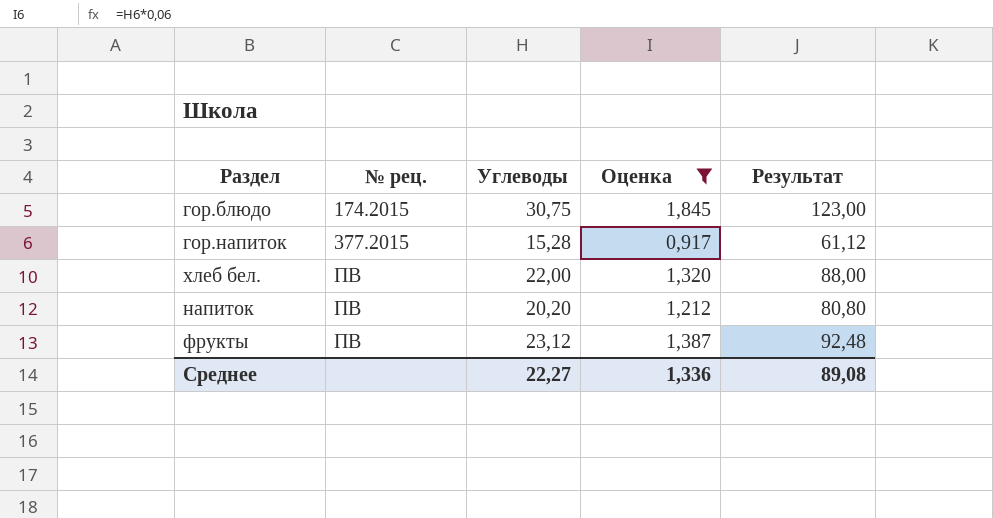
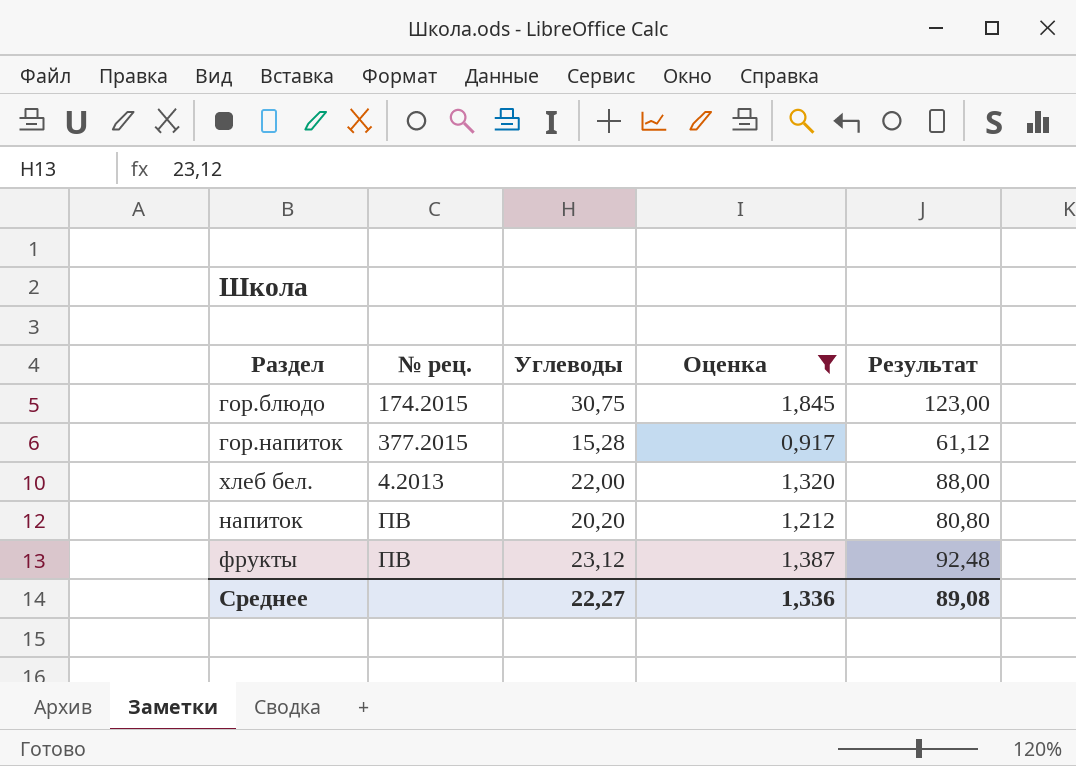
хлеб бел. | № рец.: ПВ -> 4.2013

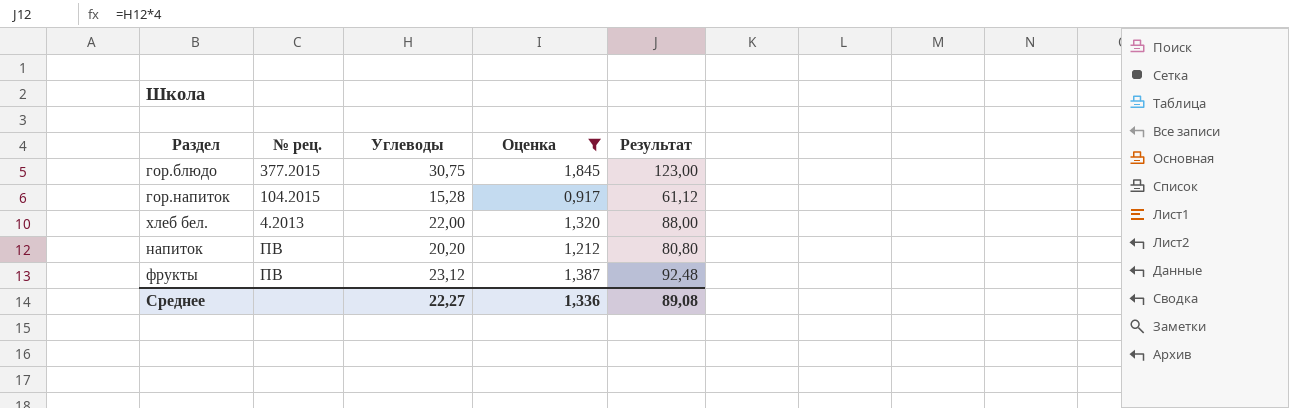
гор.блюдо | № рец.: 174.2015 -> 377.2015
гор.напиток | № рец.: 377.2015 -> 104.2015

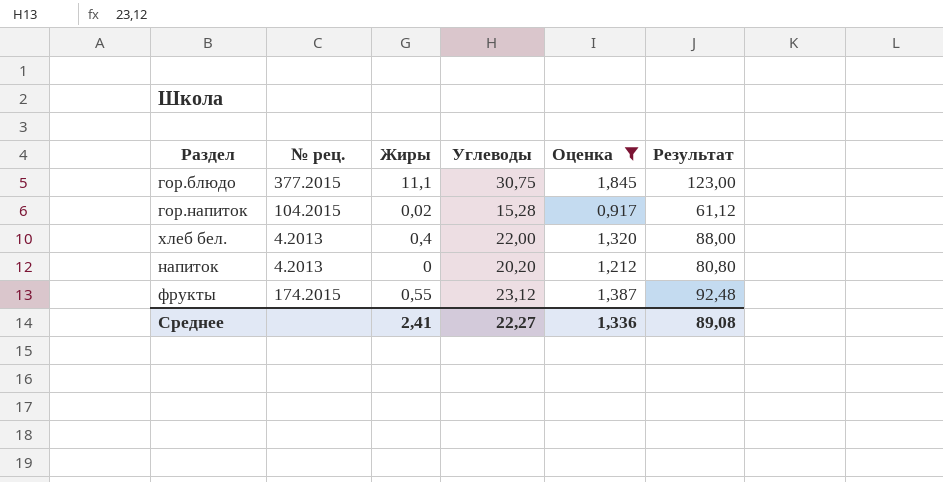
column Жиры | position: none -> 3
напиток | № рец.: ПВ -> 4.2013
фрукты | № рец.: ПВ -> 174.2015

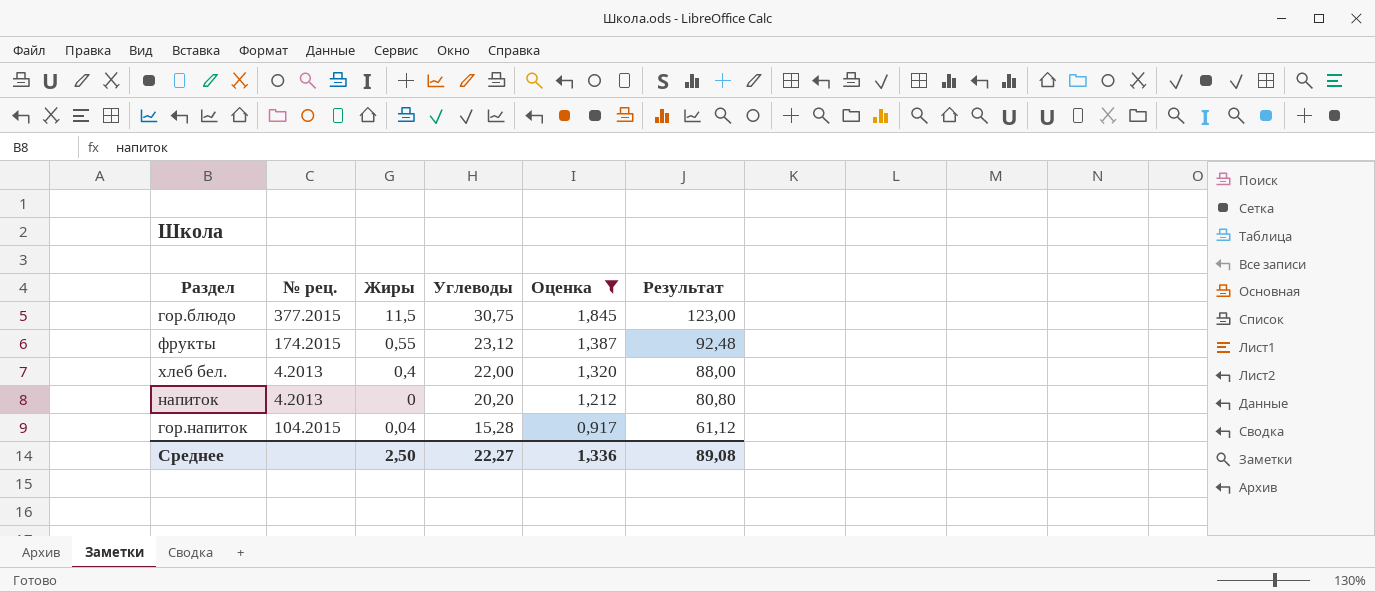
row order: none -> Углеводы descending
гор.блюдо | Жиры: 11,1 -> 11,5
гор.напиток | Жиры: 0,02 -> 0,04
Среднее | Жиры: 2,41 -> 2,50

